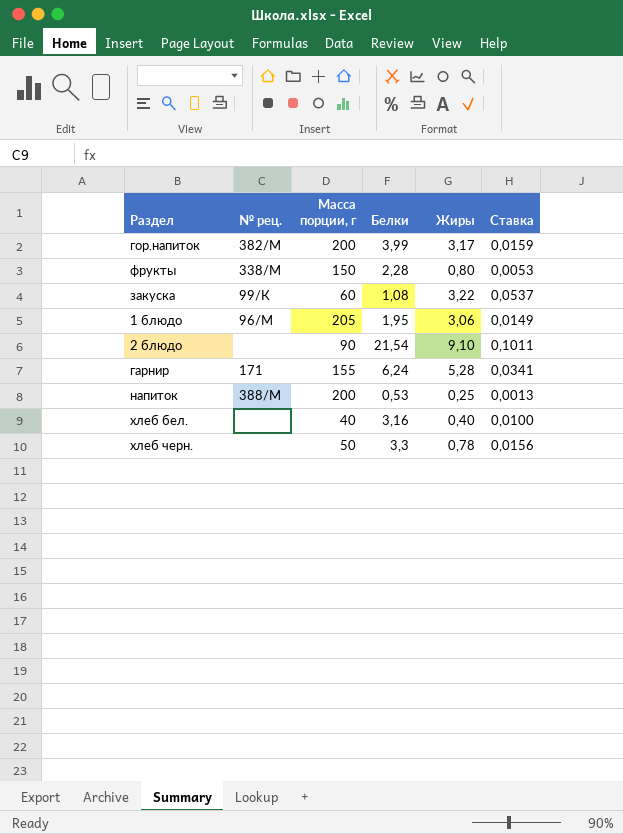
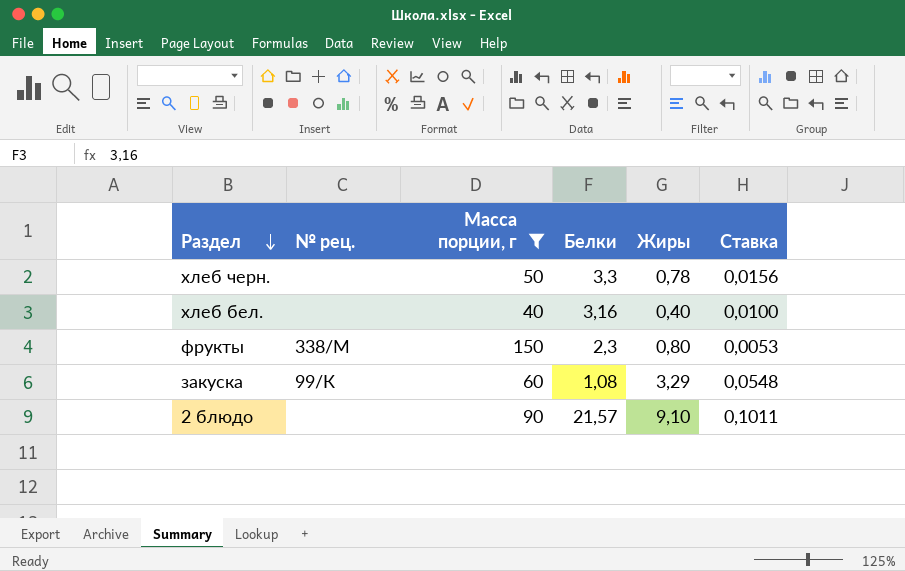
filter: none -> Масса порции, г <= 150
row order: none -> Раздел descending
фрукты | Белки: 2,28 -> 2,3
закуска | Жиры: 3,22 -> 3,29
закуска | Ставка: 0,0537 -> 0,0548
2 блюдо | Белки: 21,54 -> 21,57

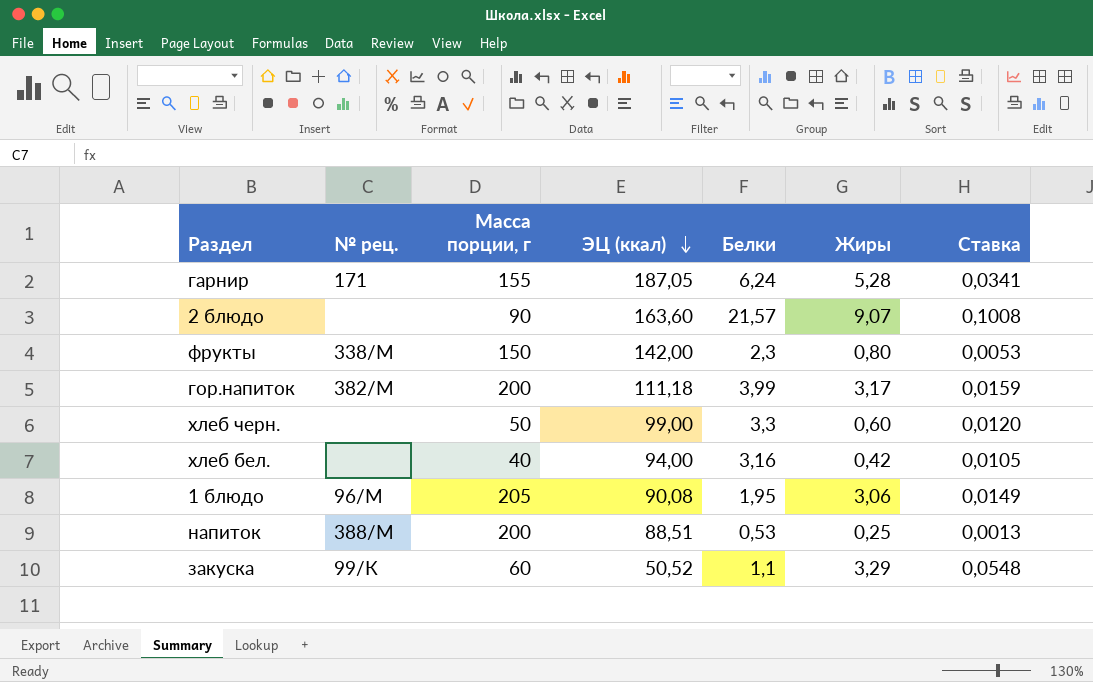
filter: Масса порции, г <= 150 -> none
row order: Раздел descending -> ЭЦ (ккал) descending
column ЭЦ (ккал) | position: none -> 4
2 блюдо | Жиры: 9,10 -> 9,07
2 блюдо | Ставка: 0,1011 -> 0,1008
хлеб черн. | Жиры: 0,78 -> 0,60
хлеб черн. | Ставка: 0,0156 -> 0,0120
хлеб бел. | Жиры: 0,40 -> 0,42
хлеб бел. | Ставка: 0,0100 -> 0,0105
закуска | Белки: 1,08 -> 1,1

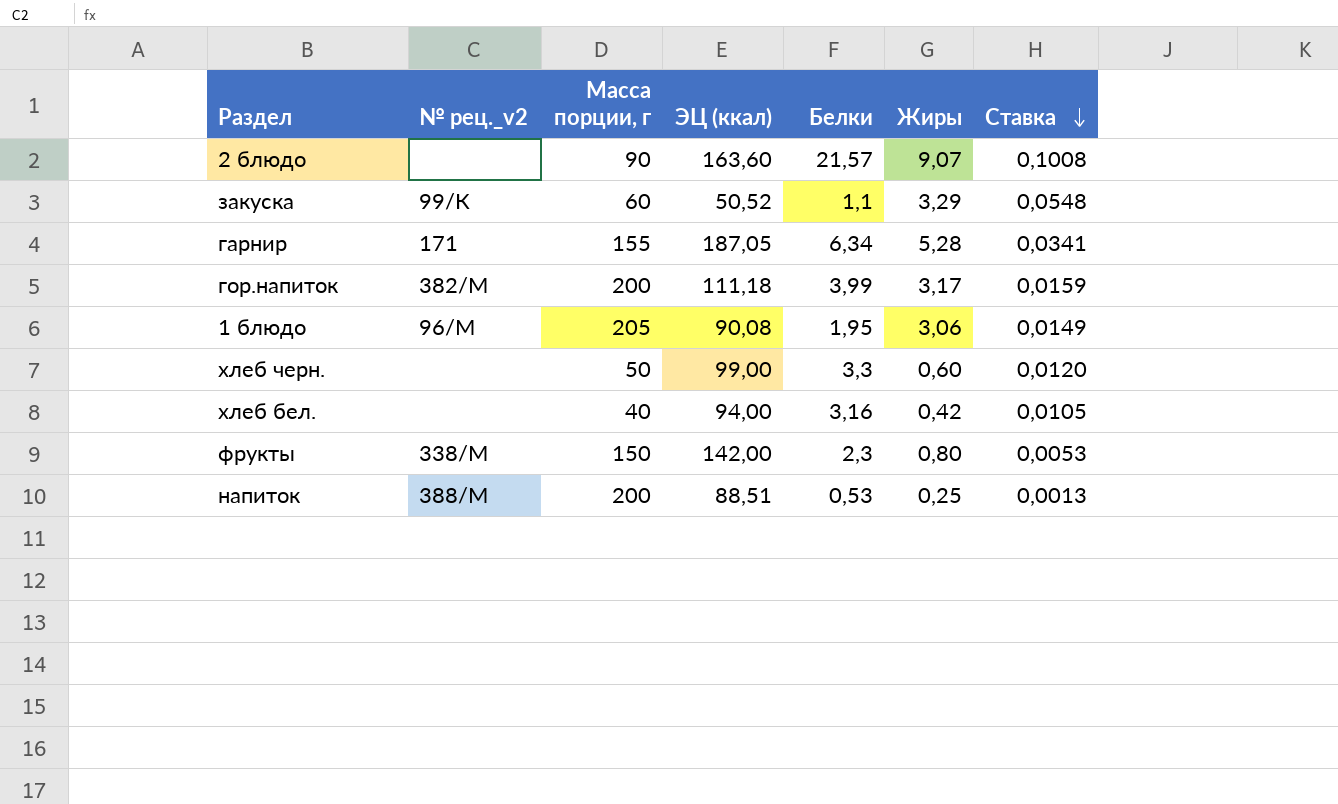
row order: ЭЦ (ккал) descending -> Ставка descending
column name: № рец. -> № рец._v2
гарнир | Белки: 6,24 -> 6,34

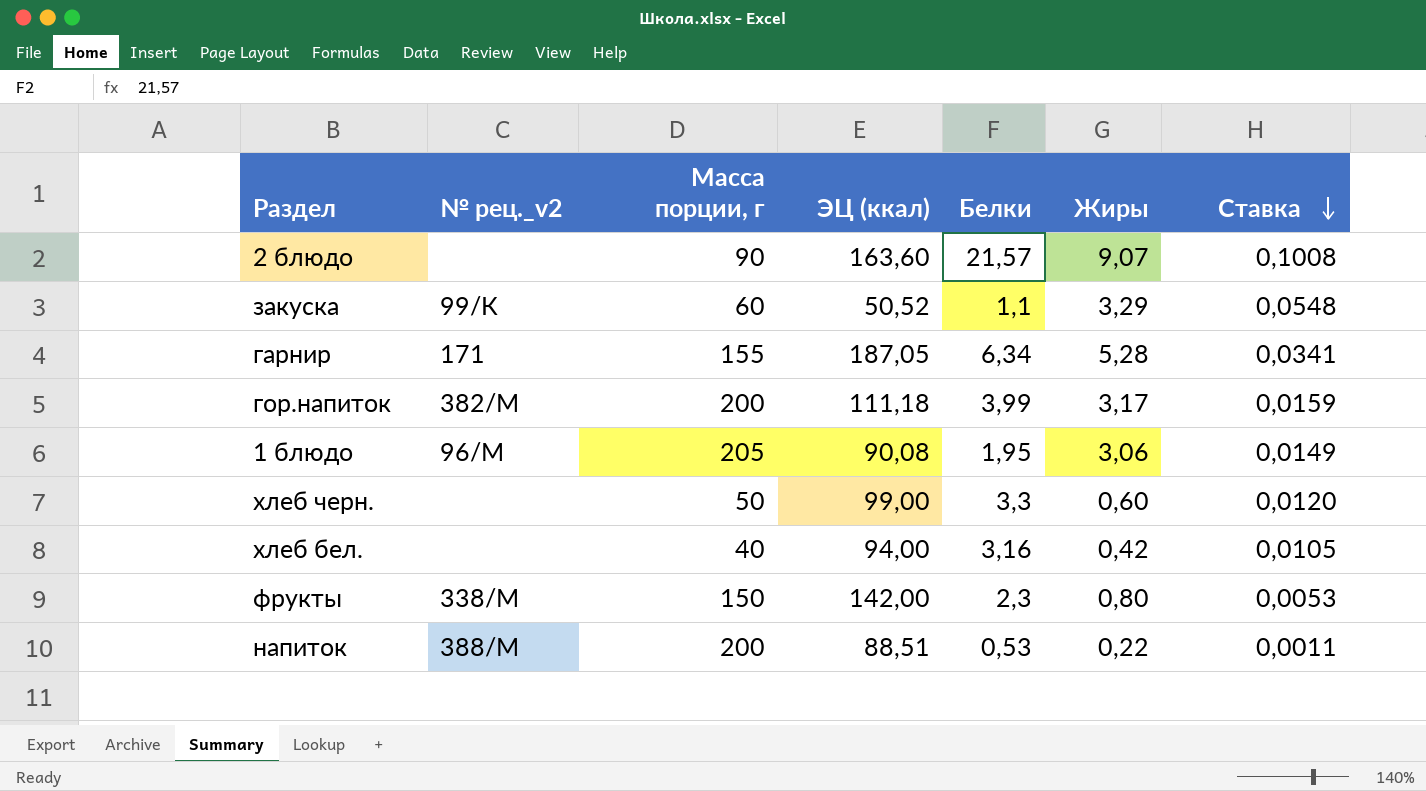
напиток | Жиры: 0,25 -> 0,22
напиток | Ставка: 0,0013 -> 0,0011

